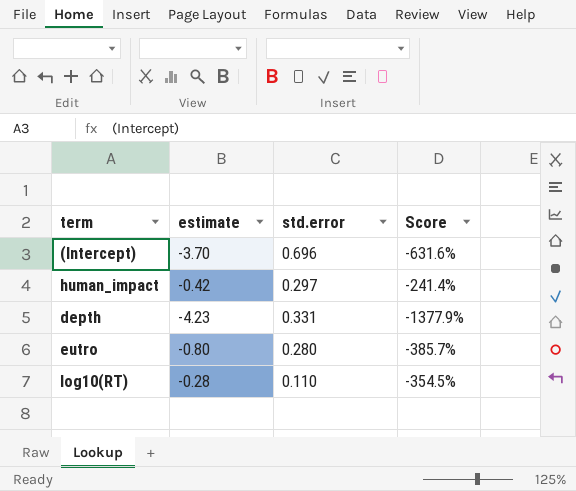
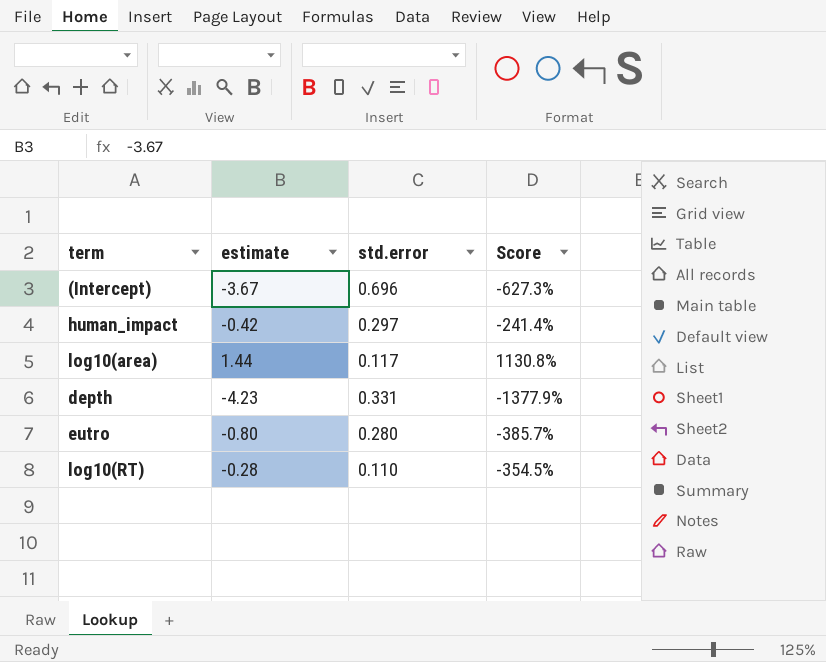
(Intercept) | estimate: -3.70 -> -3.67
(Intercept) | Score: -631.6% -> -627.3%
row log10(area): none -> 1.44 | 0.117 | 1130.8%

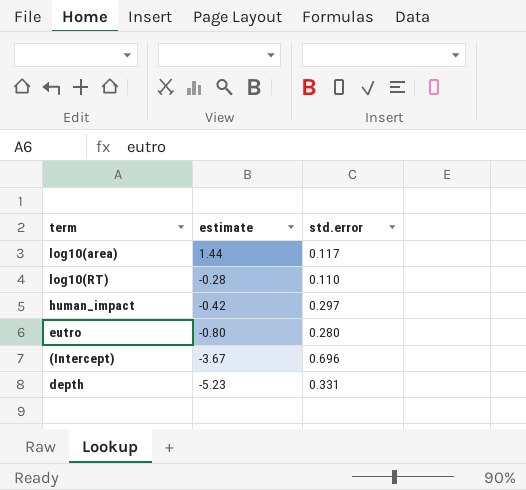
row order: none -> estimate descending
column Score | formula: ([estimate] - [std.error]) / [std.error] -> none
depth | estimate: -4.23 -> -5.23

